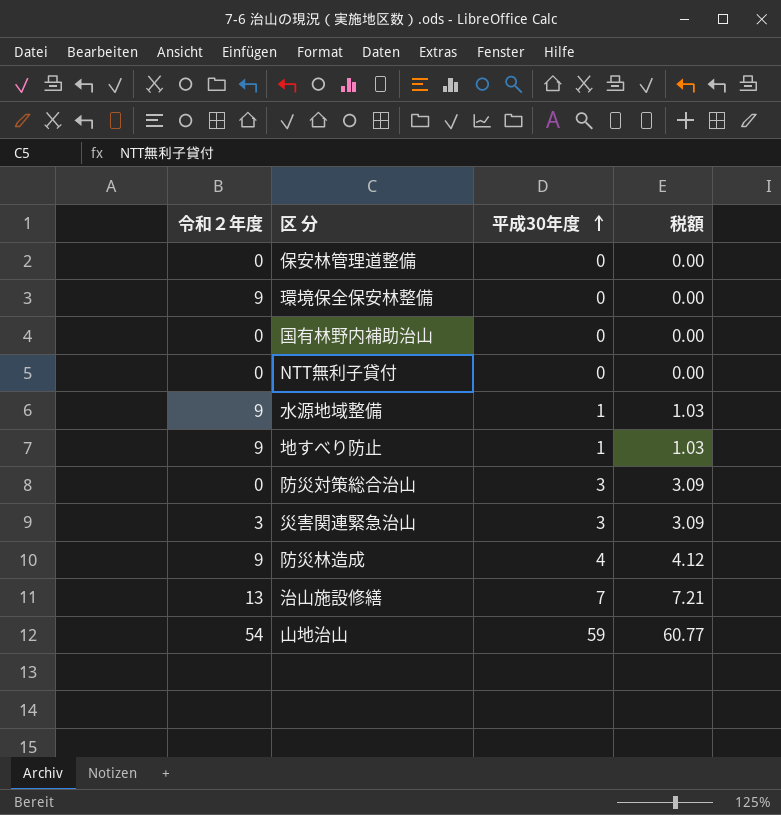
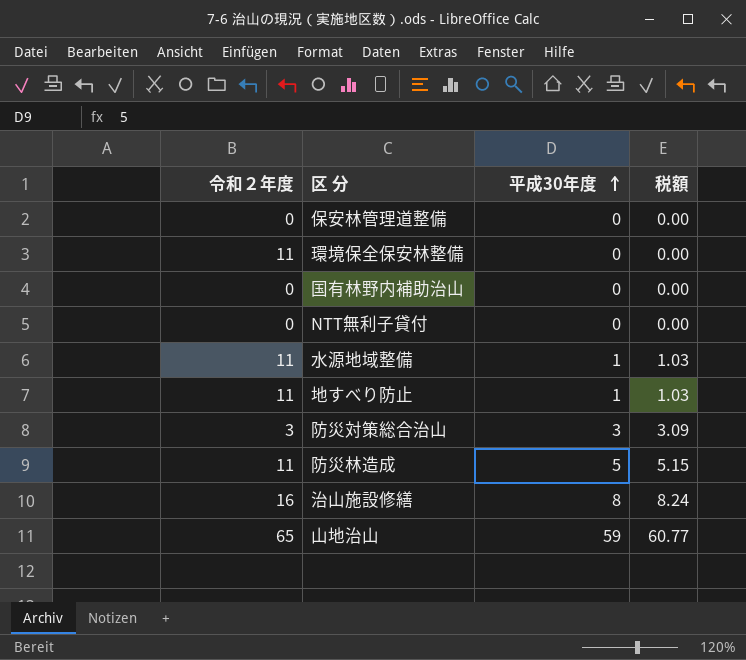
row 災害関連緊急治山: 3 | 3 | 3.09 -> none
環境保全保安林整備 | 令和２年度: 9 -> 11
水源地域整備 | 令和２年度: 9 -> 11
地すべり防止 | 令和２年度: 9 -> 11
防災対策総合治山 | 令和２年度: 0 -> 3
防災林造成 | 令和２年度: 9 -> 11
防災林造成 | 平成30年度: 4 -> 5
防災林造成 | 税額: 4.12 -> 5.15
治山施設修繕 | 令和２年度: 13 -> 16
治山施設修繕 | 平成30年度: 7 -> 8
治山施設修繕 | 税額: 7.21 -> 8.24
山地治山 | 令和２年度: 54 -> 65

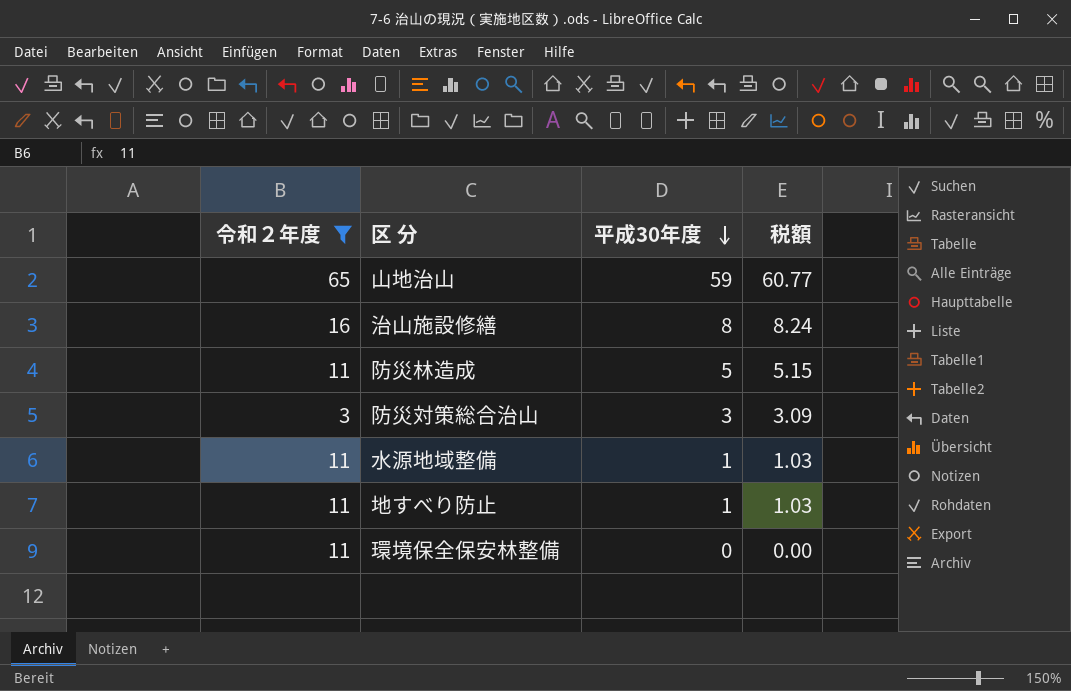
filter: none -> 令和２年度 != 0
row order: 平成30年度 ascending -> 平成30年度 descending

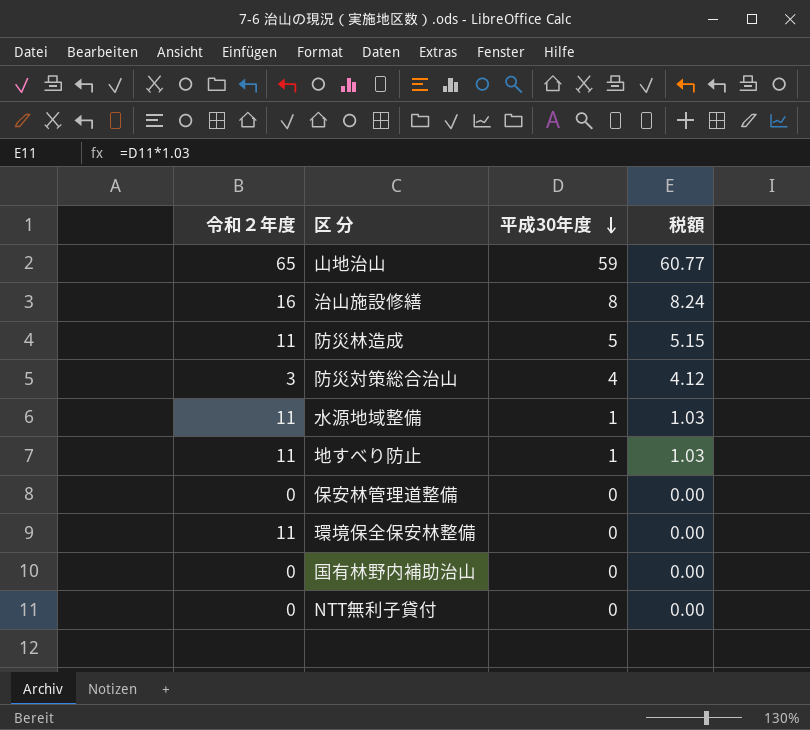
filter: 令和２年度 != 0 -> none
防災対策総合治山 | 平成30年度: 3 -> 4
防災対策総合治山 | 税額: 3.09 -> 4.12

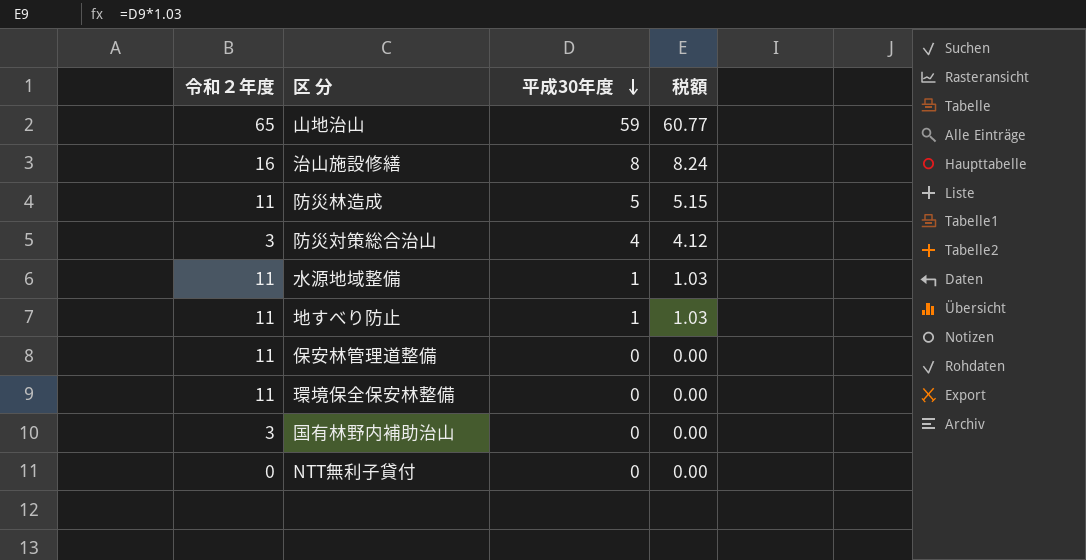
保安林管理道整備 | 令和２年度: 0 -> 11
国有林野内補助治山 | 令和２年度: 0 -> 3

